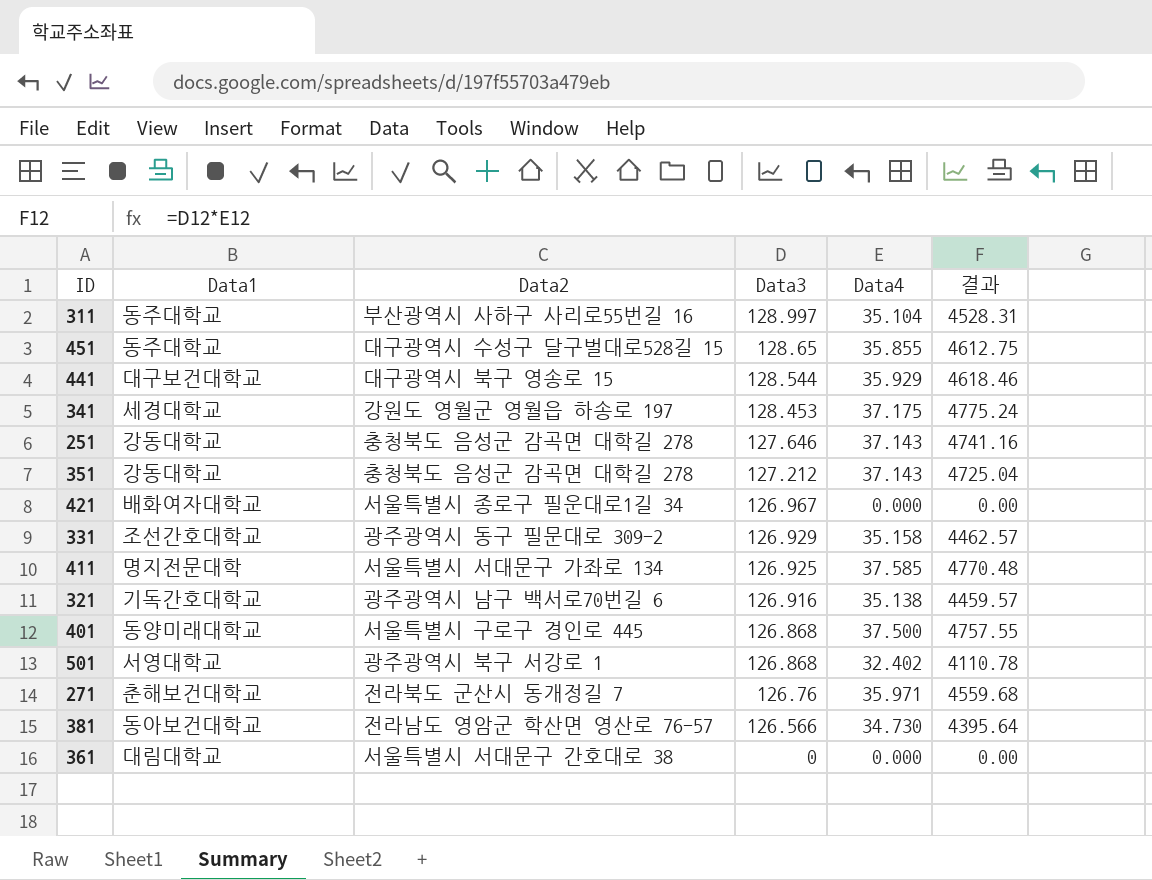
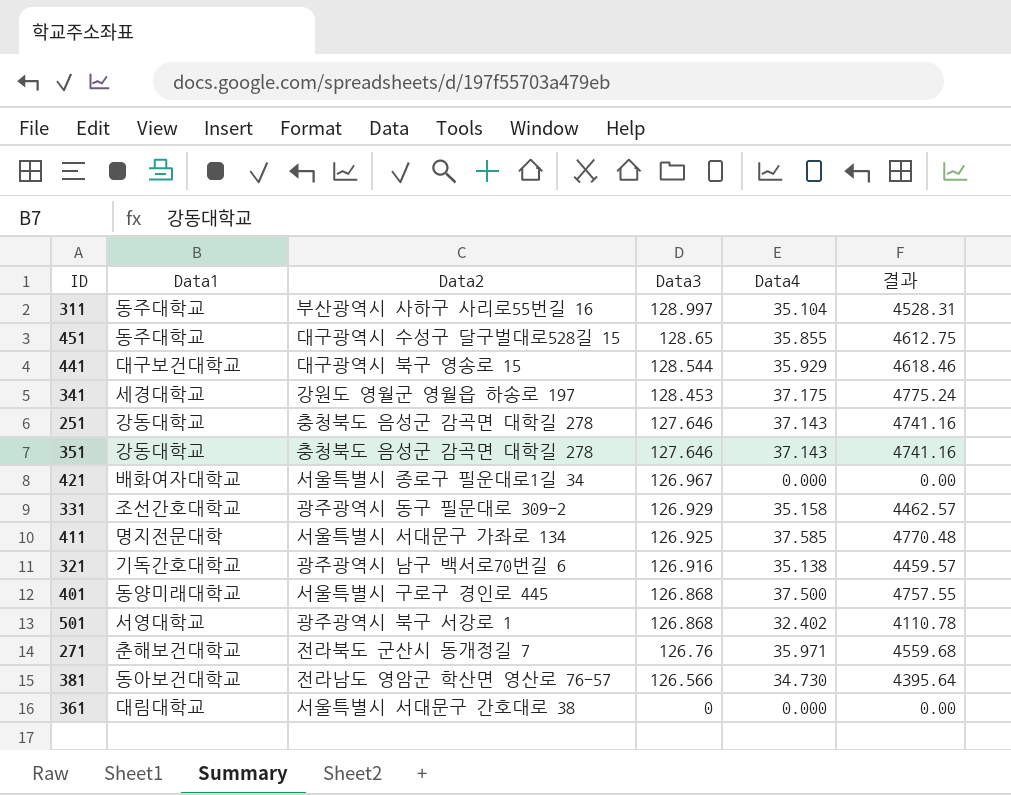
351 | Data3: 127.212 -> 127.646
351 | 결과: 4725.04 -> 4741.16

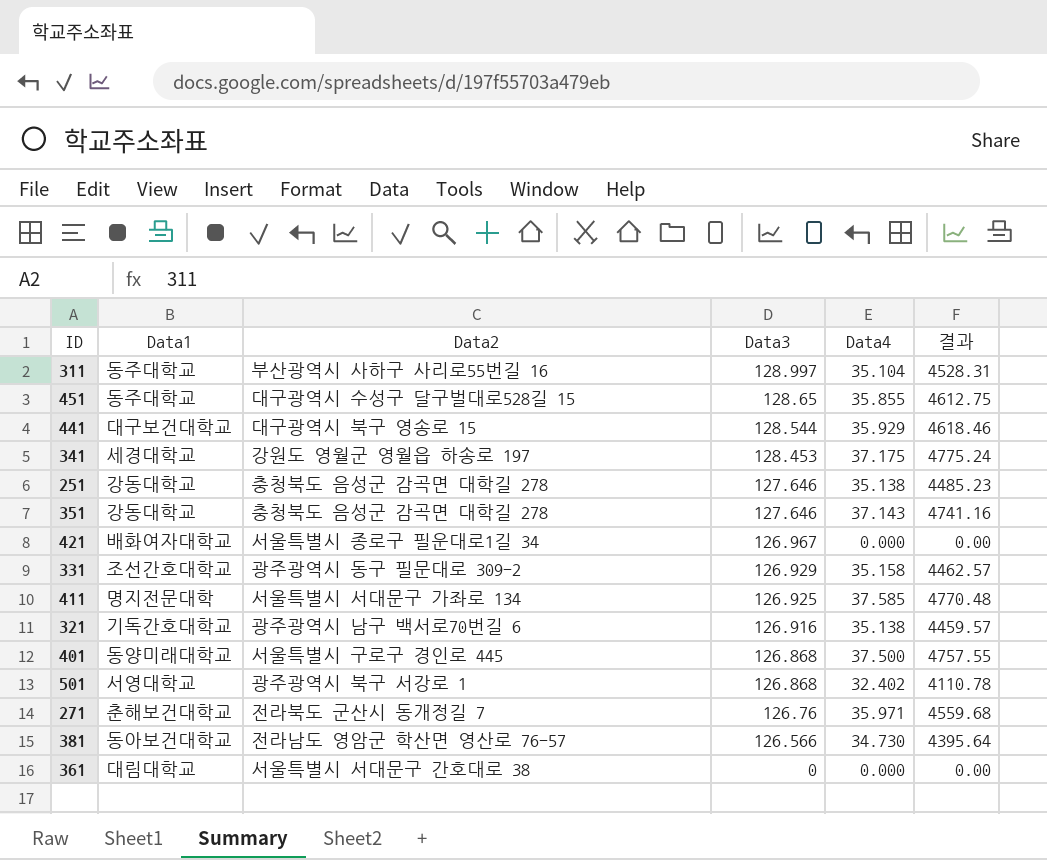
251 | Data4: 37.143 -> 35.138
251 | 결과: 4741.16 -> 4485.23

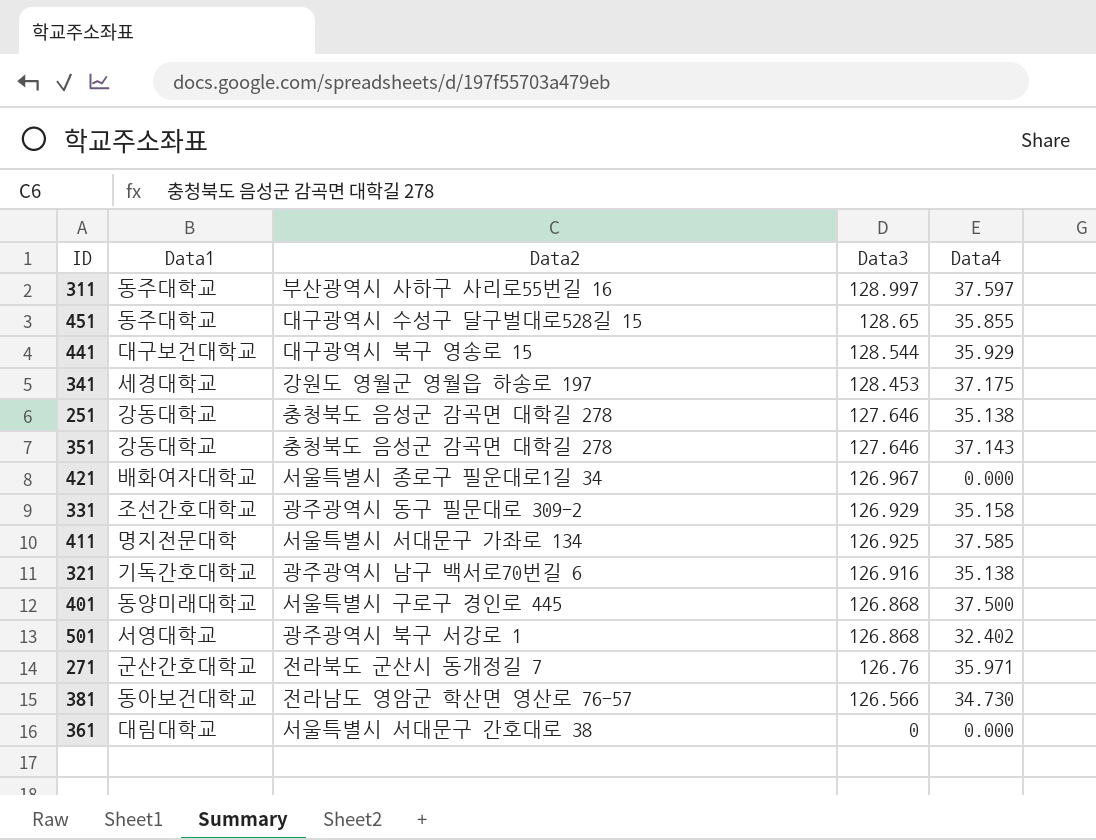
column 결과 | formula: [Data3] * [Data4] -> none
311 | Data4: 35.104 -> 37.597
271 | Data1: 춘해보건대학교 -> 군산간호대학교

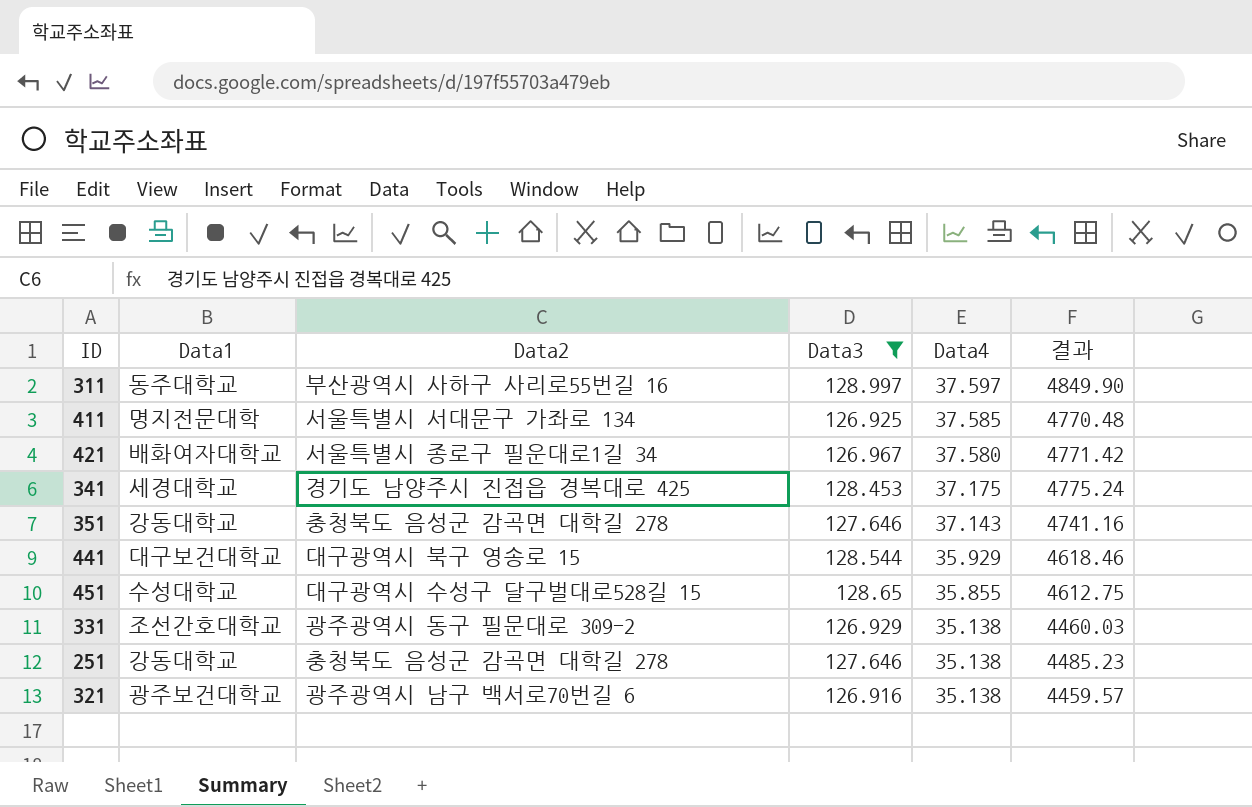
filter: none -> Data3 >= 126.916
row order: Data3 descending -> Data4 descending
column 결과 | formula: none -> [Data3] * [Data4]
421 | Data4: 0.000 -> 37.580
341 | Data2: 강원도 영월군 영월읍 하송로 197 -> 경기도 남양주시 진접읍 경복대로 425
451 | Data1: 동주대학교 -> 수성대학교
331 | Data4: 35.158 -> 35.138
321 | Data1: 기독간호대학교 -> 광주보건대학교

